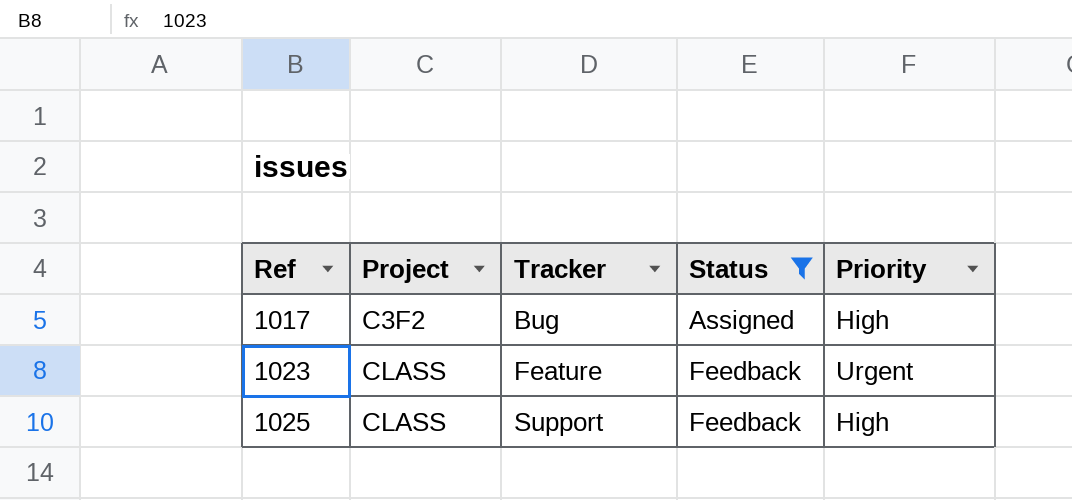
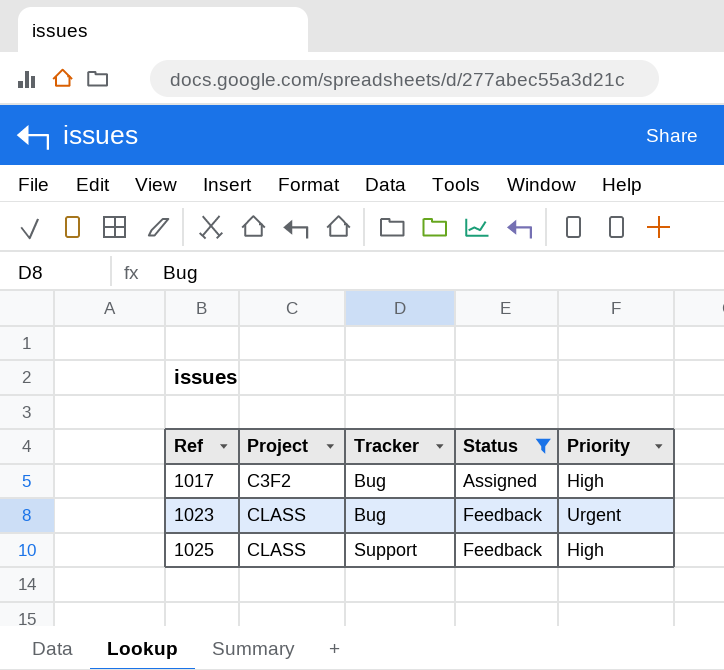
1023 | Tracker: Feature -> Bug

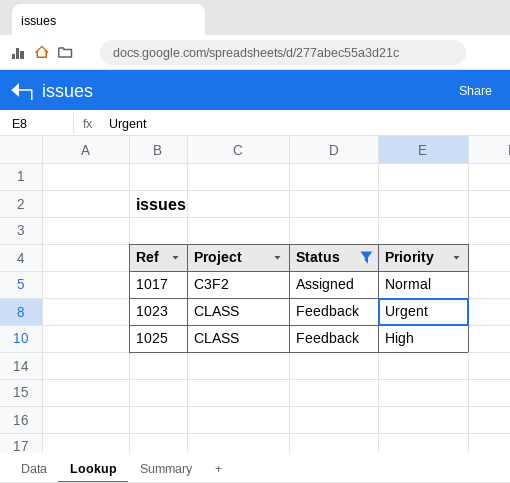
column Tracker | position: 3 -> none
1017 | Priority: High -> Normal

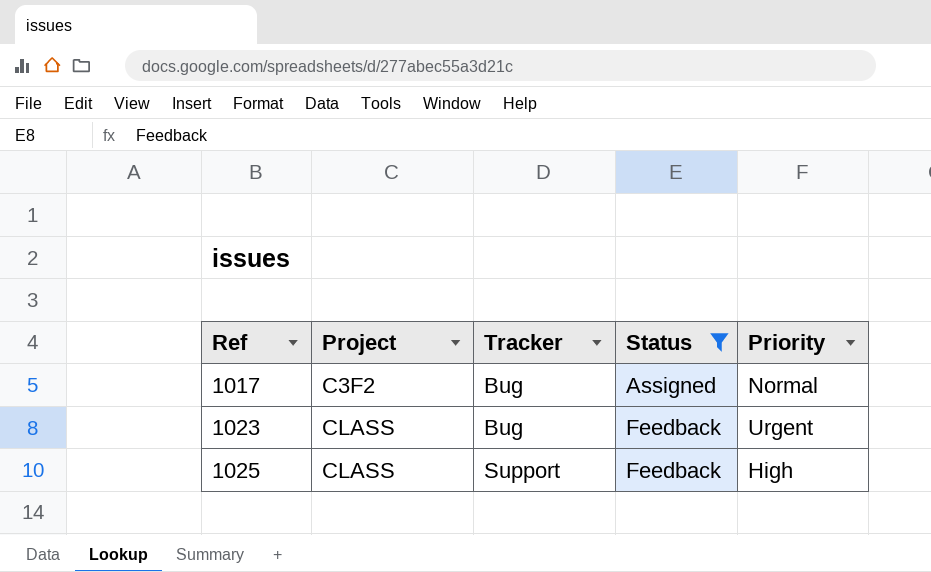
column Tracker | position: none -> 3

